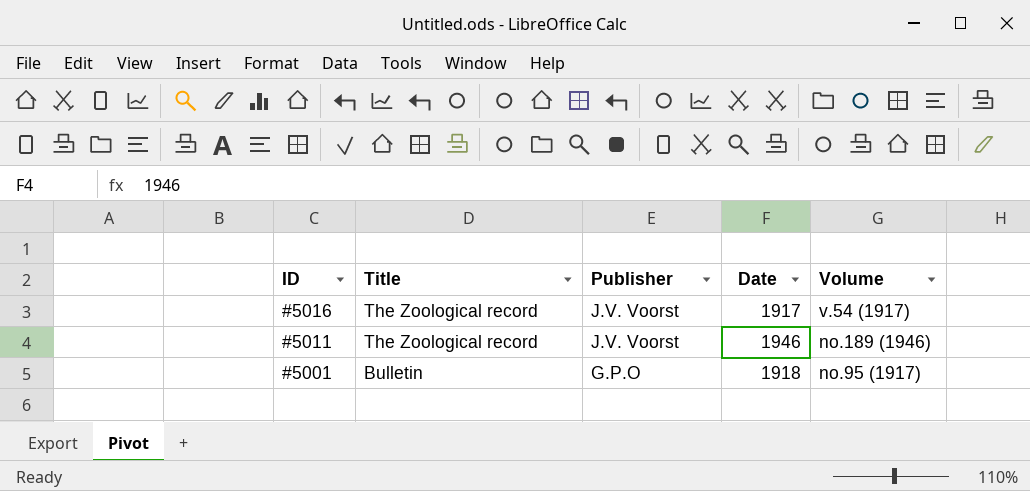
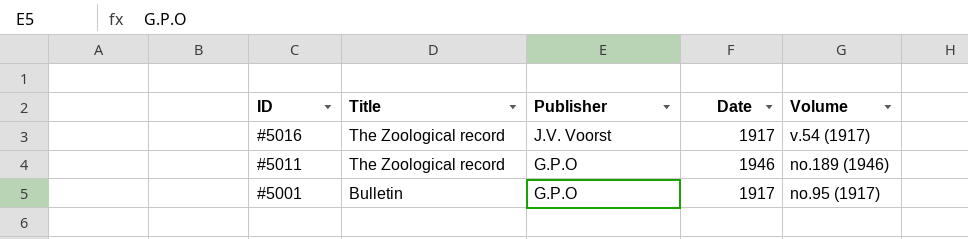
#5011 | Publisher: J.V. Voorst -> G.P.O
#5001 | Date: 1918 -> 1917

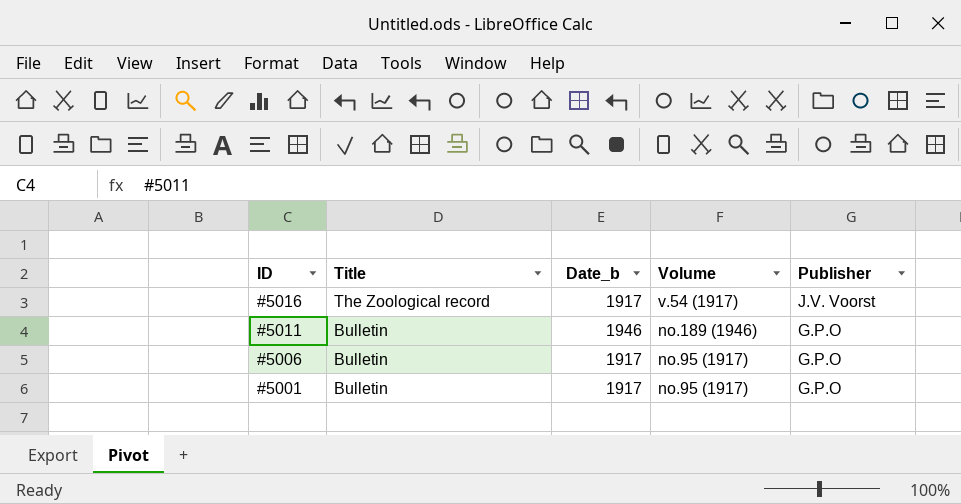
column name: Date -> Date_b
column Publisher | position: 3 -> 5
#5011 | Title: The Zoological record -> Bulletin
row #5006: none -> Bulletin | 1917 | no.95 (1917) | G.P.O

